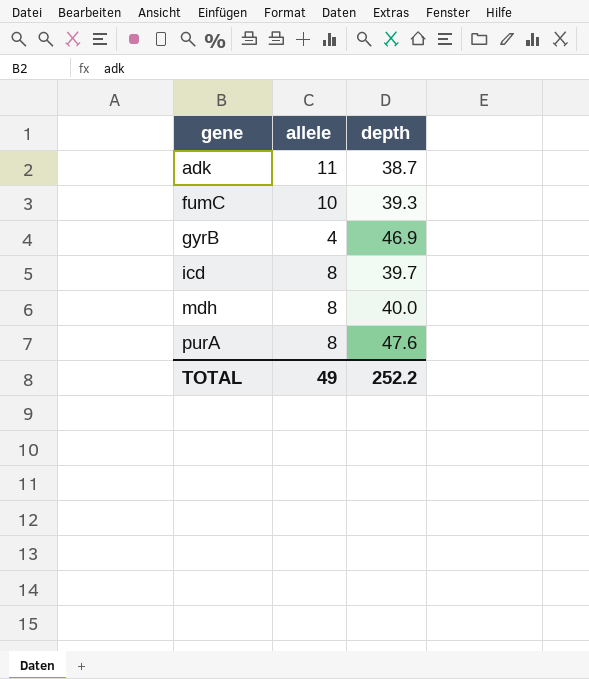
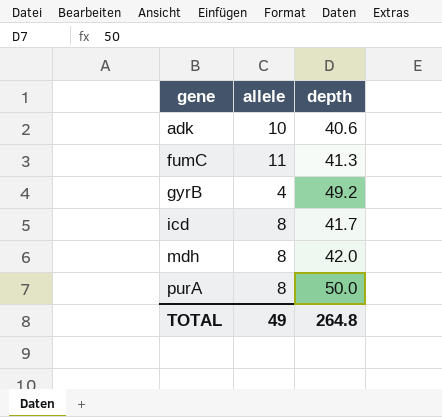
adk | allele: 11 -> 10
adk | depth: 38.7 -> 40.6
fumC | allele: 10 -> 11
fumC | depth: 39.3 -> 41.3
gyrB | depth: 46.9 -> 49.2
icd | depth: 39.7 -> 41.7
mdh | depth: 40.0 -> 42.0
purA | depth: 47.6 -> 50.0
TOTAL | depth: 252.2 -> 264.8

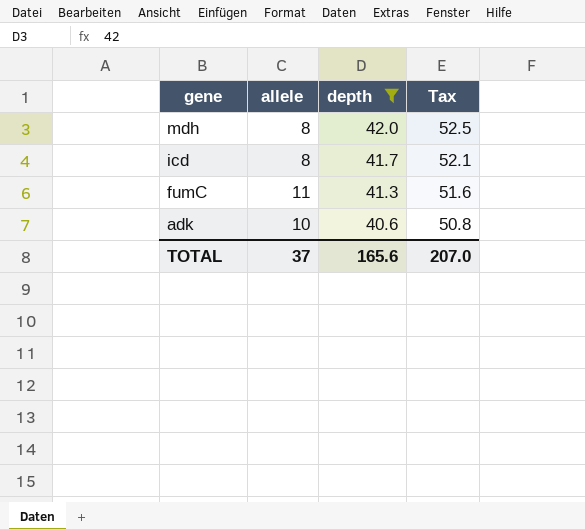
filter: none -> depth <= 42.0
row order: gene ascending -> gene descending
column Tax | formula: none -> [depth] * 1.25
TOTAL | allele: 49 -> 37
TOTAL | depth: 264.8 -> 165.6

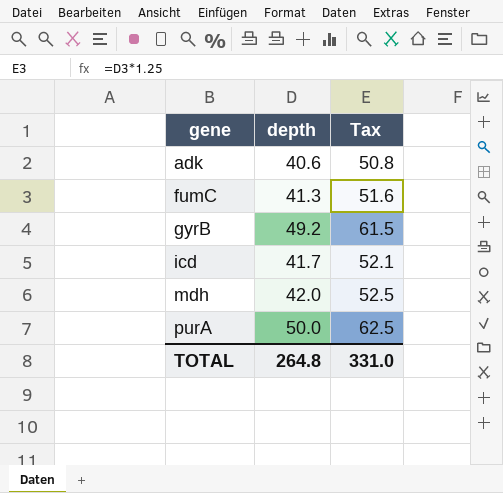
filter: depth <= 42.0 -> none
row order: gene descending -> gene ascending
column allele | position: 2 -> none
TOTAL | depth: 165.6 -> 264.8
TOTAL | Tax: 207.0 -> 331.0

